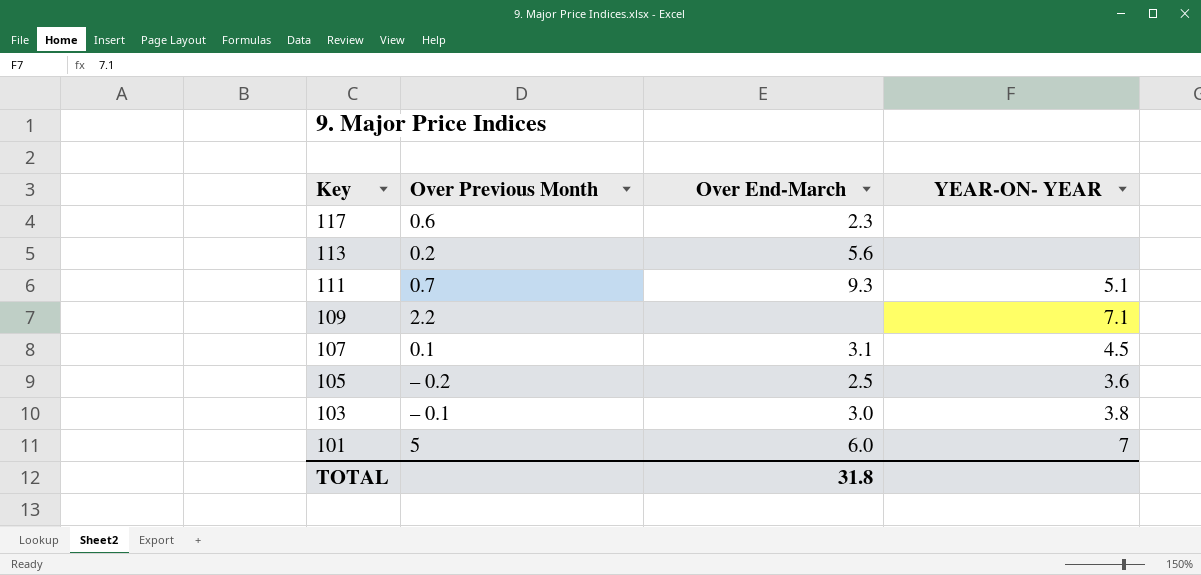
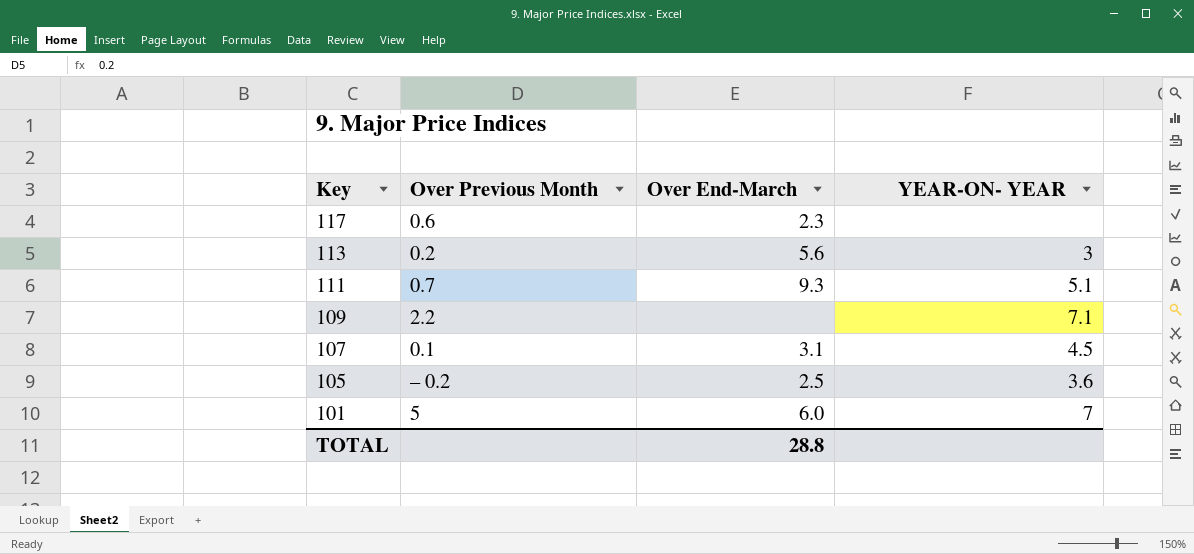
row 103: – 0.1 | 3.0 | 3.8 -> none
113 | YEAR-ON- YEAR: none -> 3
TOTAL | Over End-March: 31.8 -> 28.8

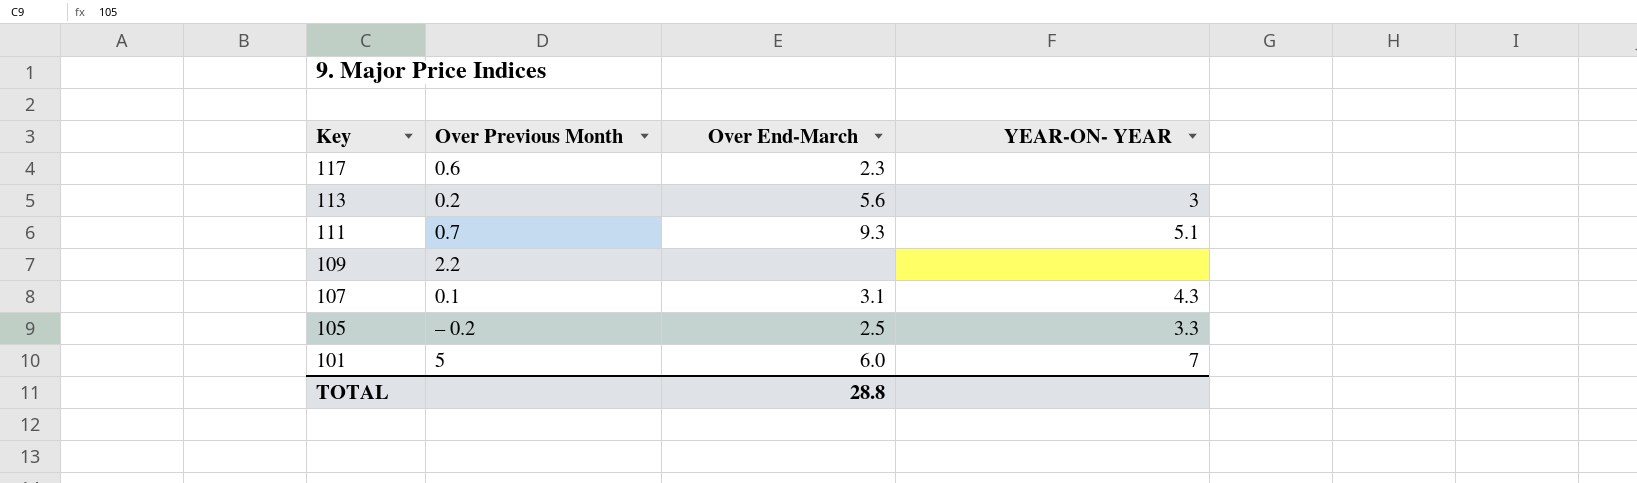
109 | YEAR-ON- YEAR: 7.1 -> none
107 | YEAR-ON- YEAR: 4.5 -> 4.3
105 | YEAR-ON- YEAR: 3.6 -> 3.3

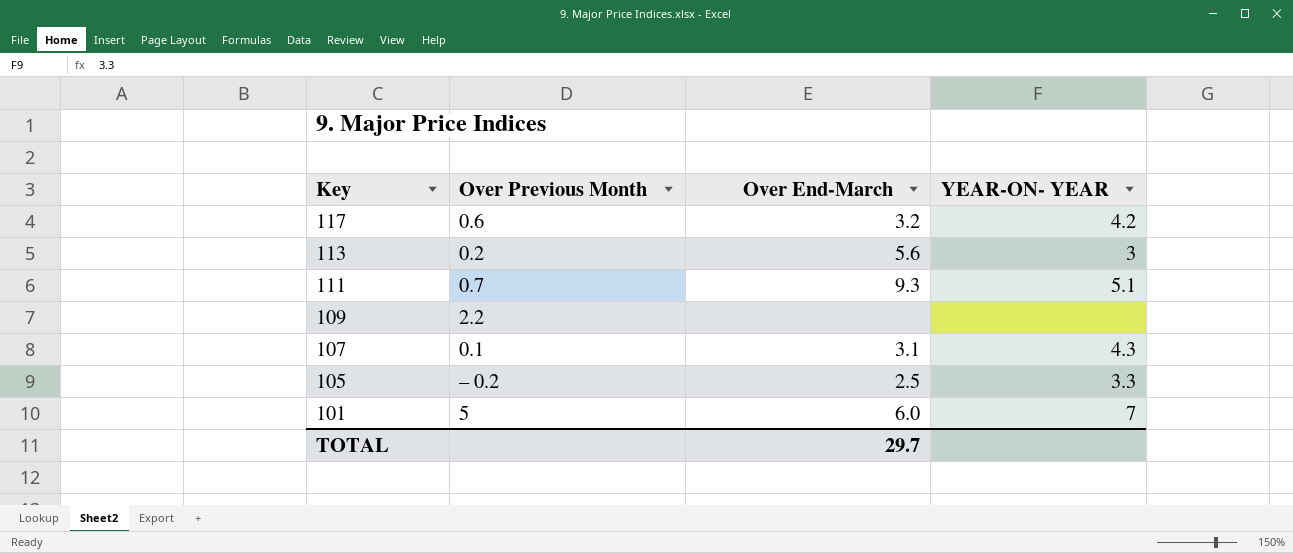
117 | Over End-March: 2.3 -> 3.2
117 | YEAR-ON- YEAR: none -> 4.2
TOTAL | Over End-March: 28.8 -> 29.7

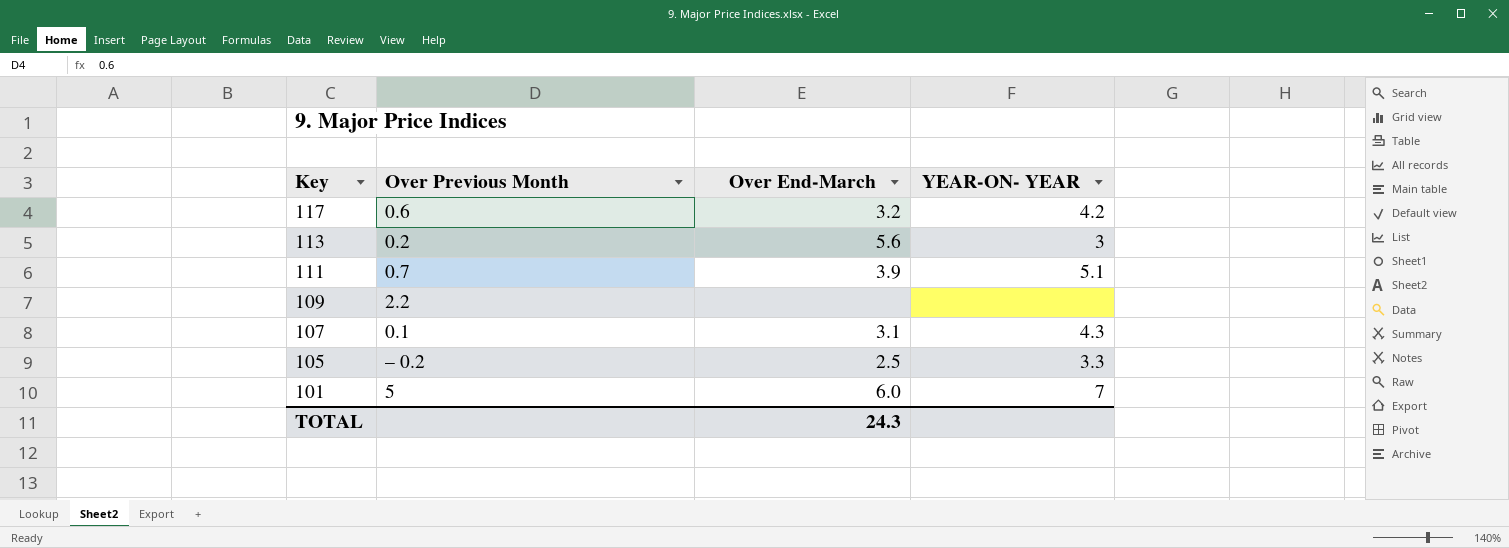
111 | Over End-March: 9.3 -> 3.9
TOTAL | Over End-March: 29.7 -> 24.3

